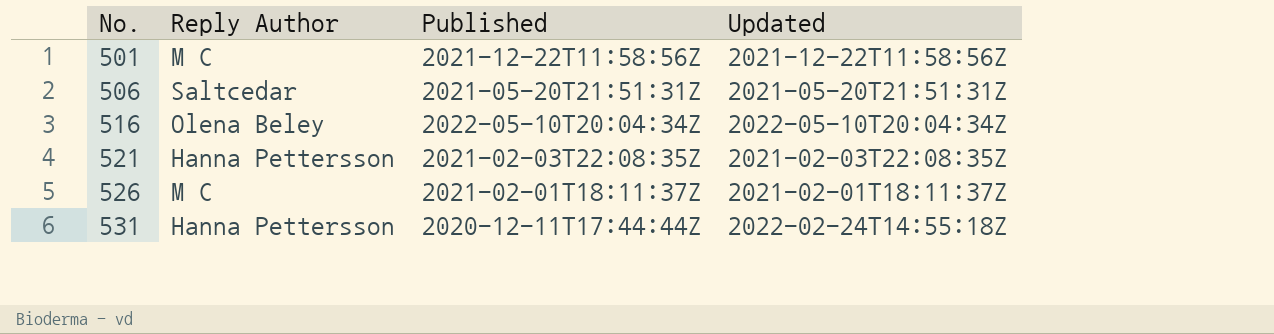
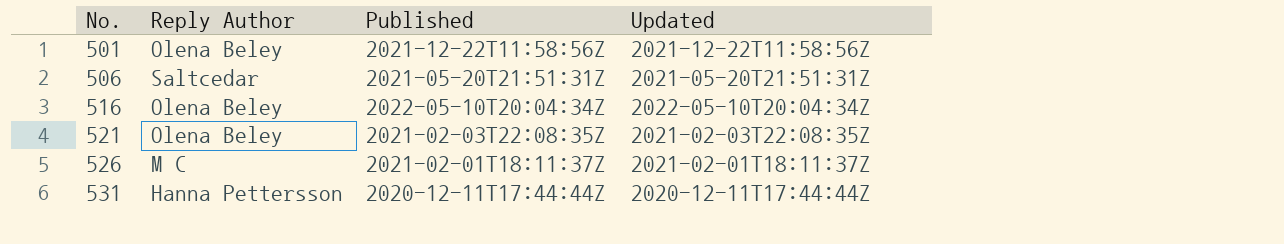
501 | Reply Author: M C -> Olena Beley
521 | Reply Author: Hanna Pettersson -> Olena Beley
531 | Updated: 2022-02-24T14:55:18Z -> 2020-12-11T17:44:44Z

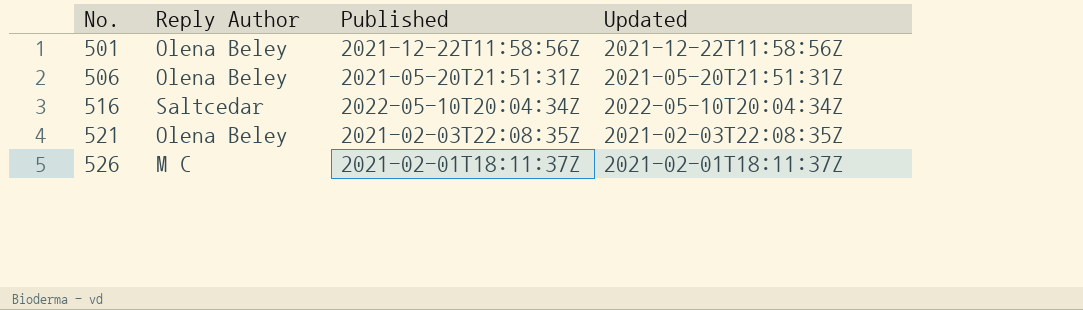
row 531: Hanna Pettersson | 2020-12-11T17:44:44Z | 2020-12-11T17:44:44Z -> none
506 | Reply Author: Saltcedar -> Olena Beley
516 | Reply Author: Olena Beley -> Saltcedar

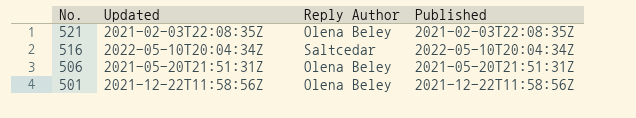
row order: No. ascending -> No. descending
column Updated | position: 4 -> 2
row 526: M C | 2021-02-01T18:11:37Z | 2021-02-01T18:11:37Z -> none

